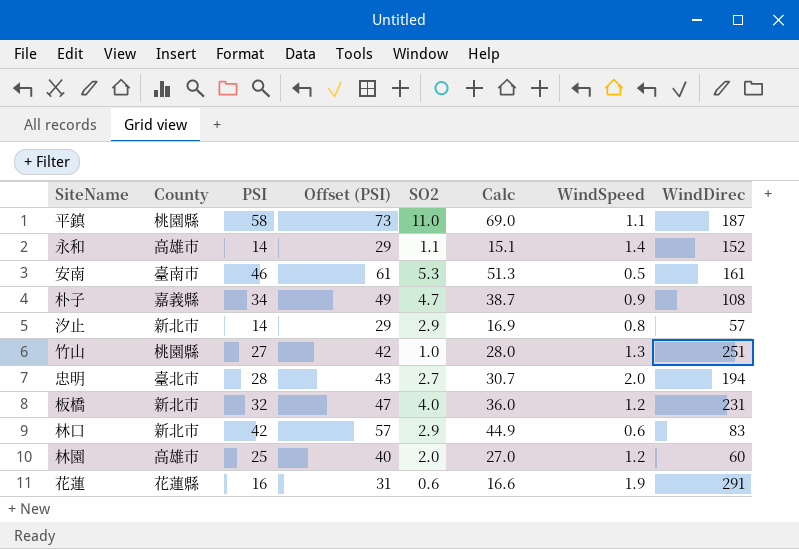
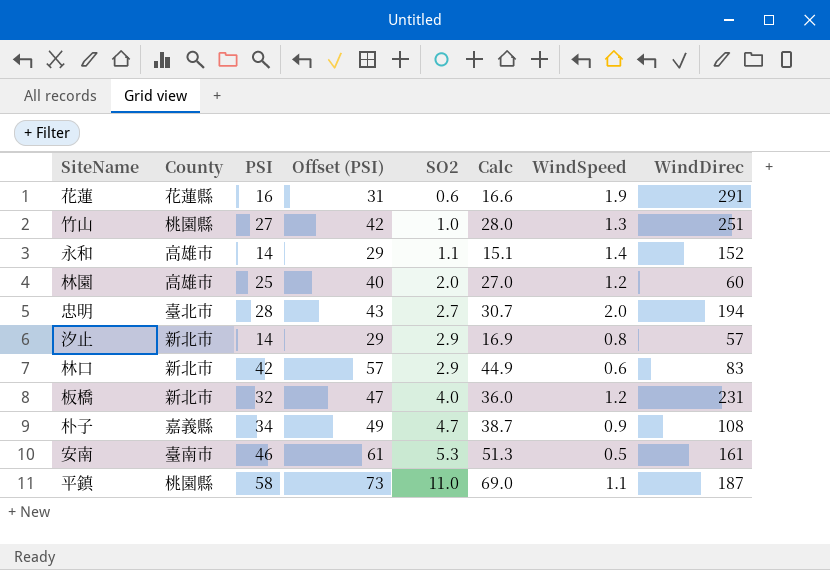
row order: none -> SO2 ascending

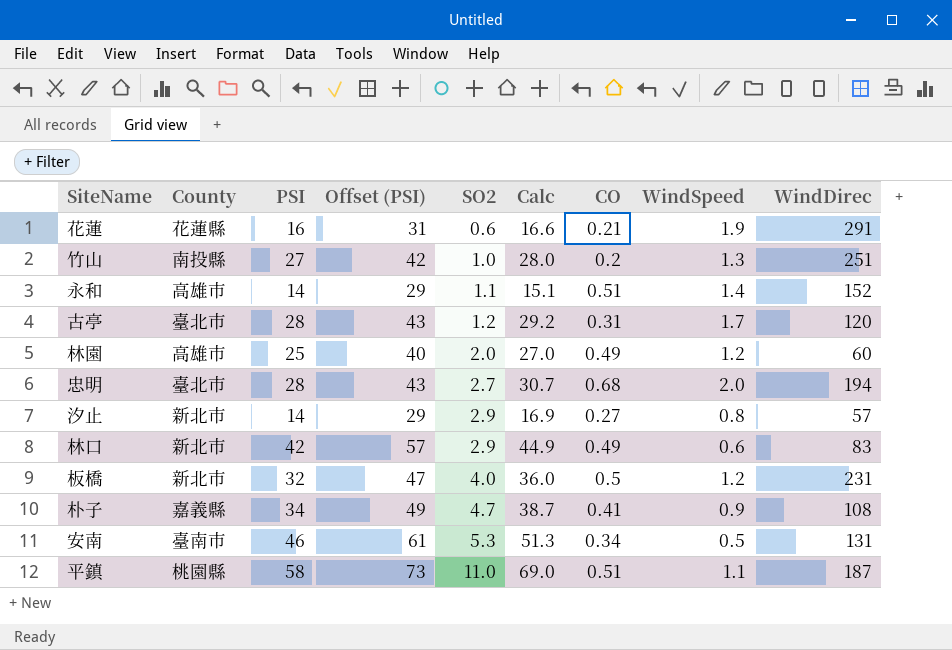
column CO | position: none -> 7
竹山 | County: 桃園縣 -> 南投縣
row 古亭: none -> 臺北市 | 28 | 43 | 1.2 | 29.2 | 0.31 | 1.7 | 120
安南 | WindDirec: 161 -> 131

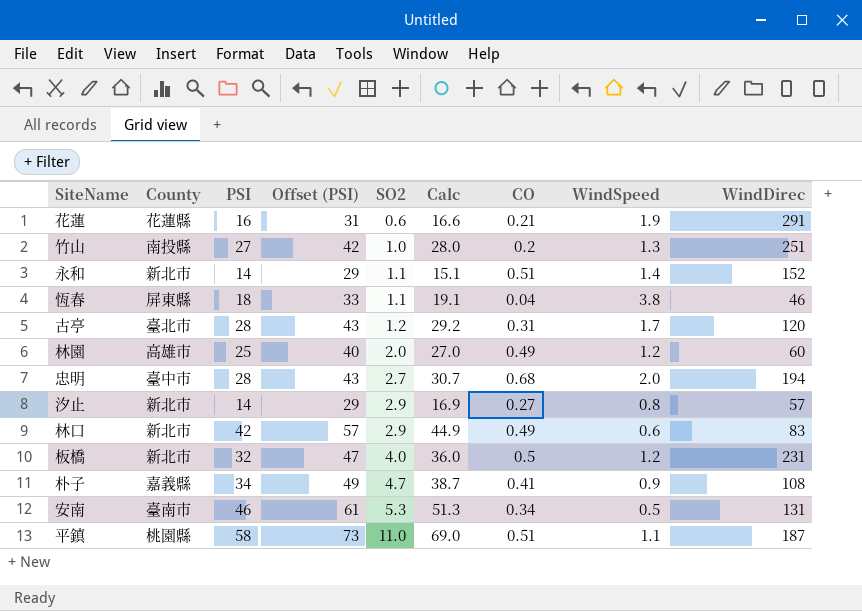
永和 | County: 高雄市 -> 新北市
row 恆春: none -> 屏東縣 | 18 | 33 | 1.1 | 19.1 | 0.04 | 3.8 | 46
忠明 | County: 臺北市 -> 臺中市

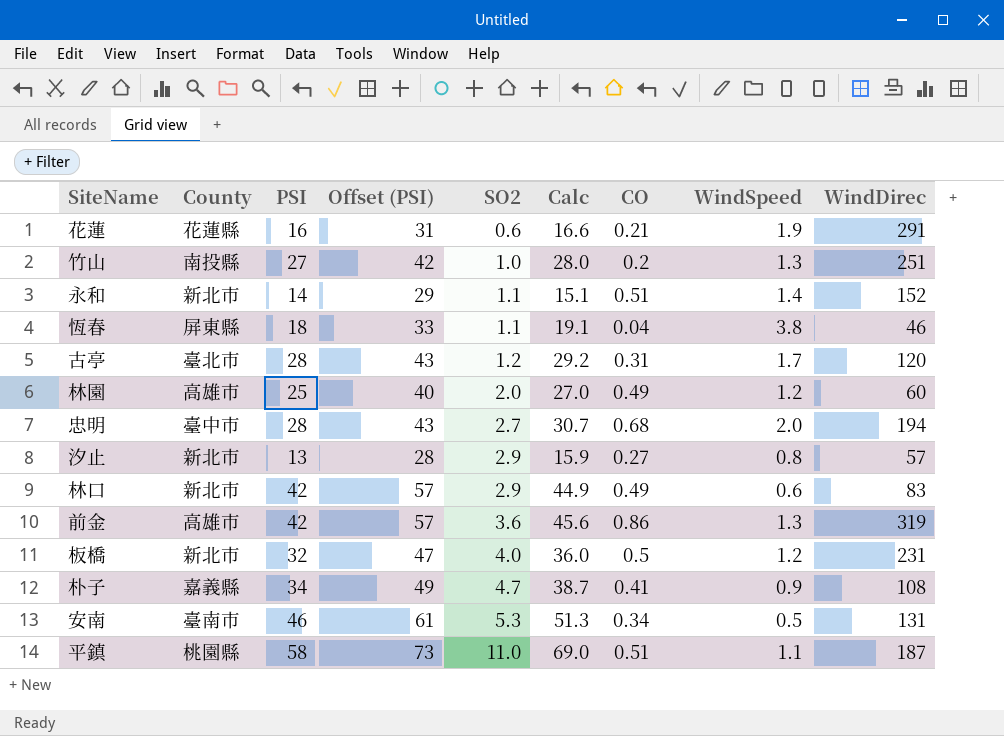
汐止 | PSI: 14 -> 13
汐止 | Offset (PSI): 29 -> 28
汐止 | Calc: 16.9 -> 15.9
row 前金: none -> 高雄市 | 42 | 57 | 3.6 | 45.6 | 0.86 | 1.3 | 319

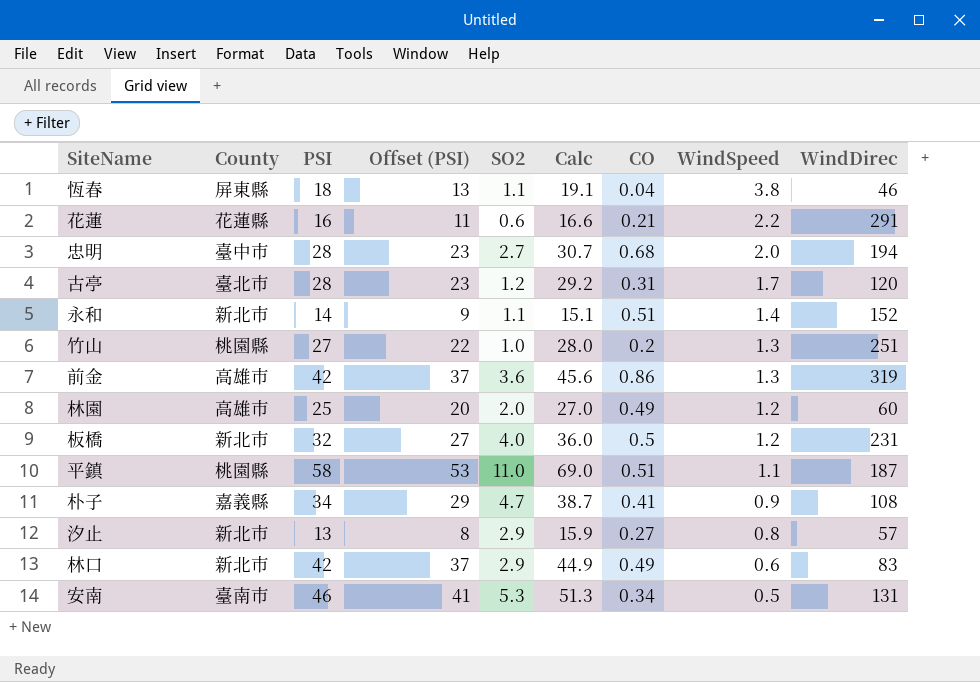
row order: SO2 ascending -> WindSpeed descending
column Offset (PSI) | formula: [PSI] + 15 -> [PSI] - 5
花蓮 | WindSpeed: 1.9 -> 2.2
竹山 | County: 南投縣 -> 桃園縣

